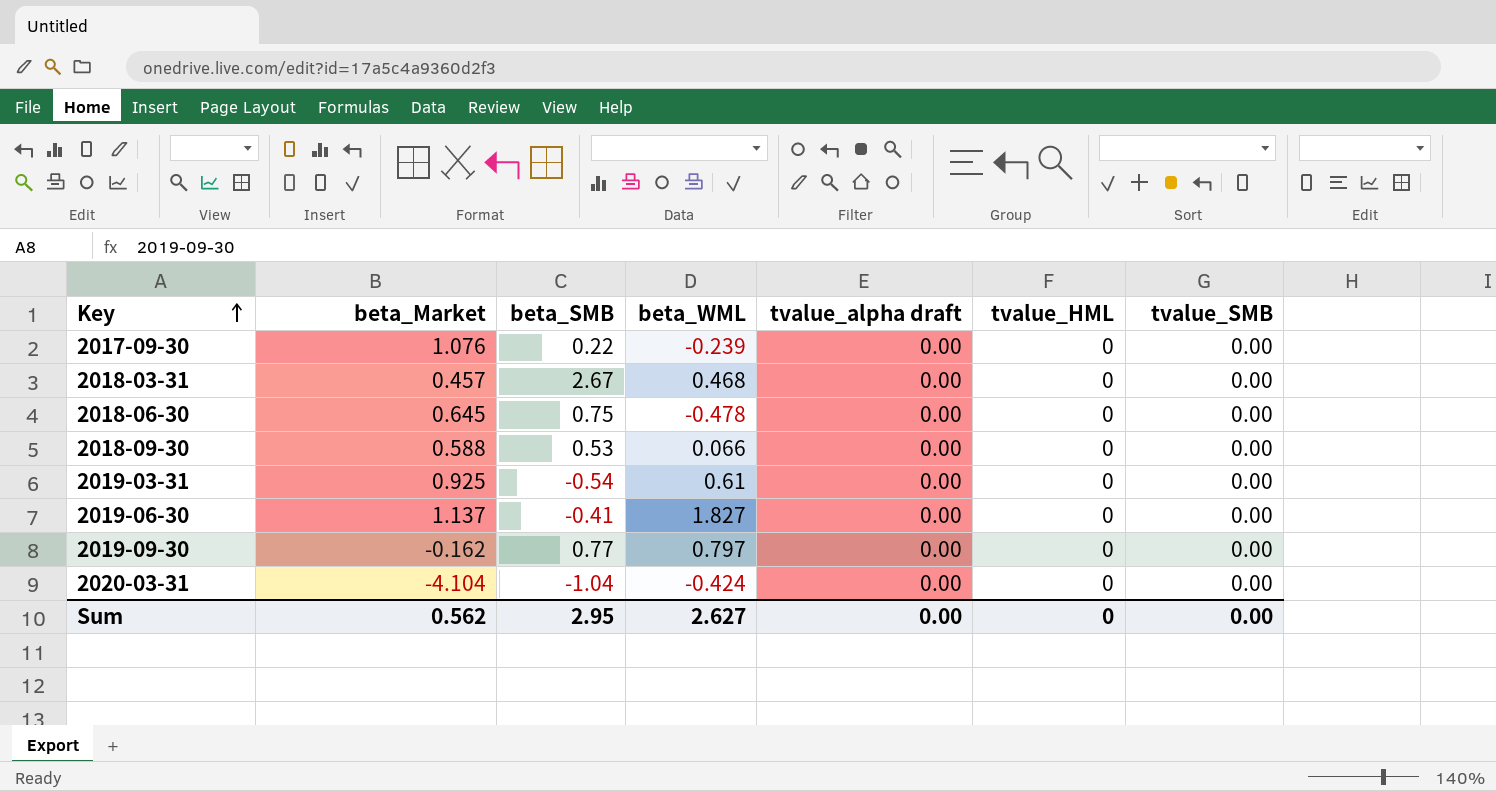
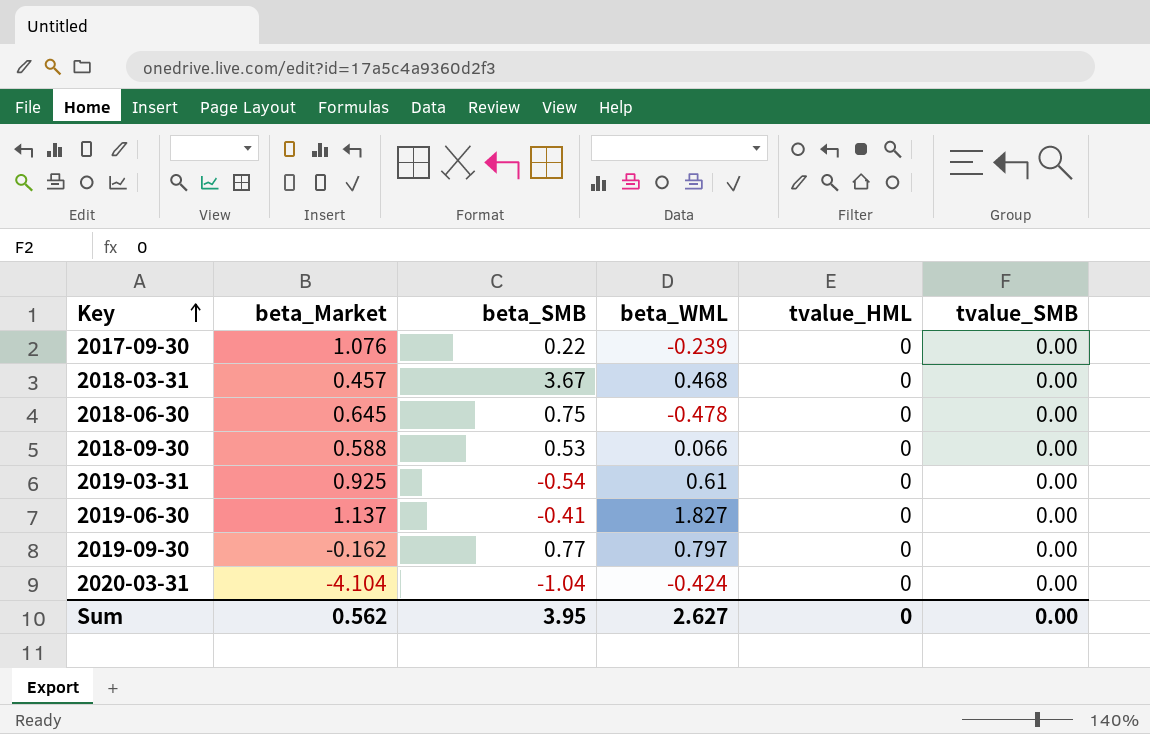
column tvalue_alpha draft | position: 5 -> none
2018-03-31 | beta_SMB: 2.67 -> 3.67
Sum | beta_SMB: 2.95 -> 3.95

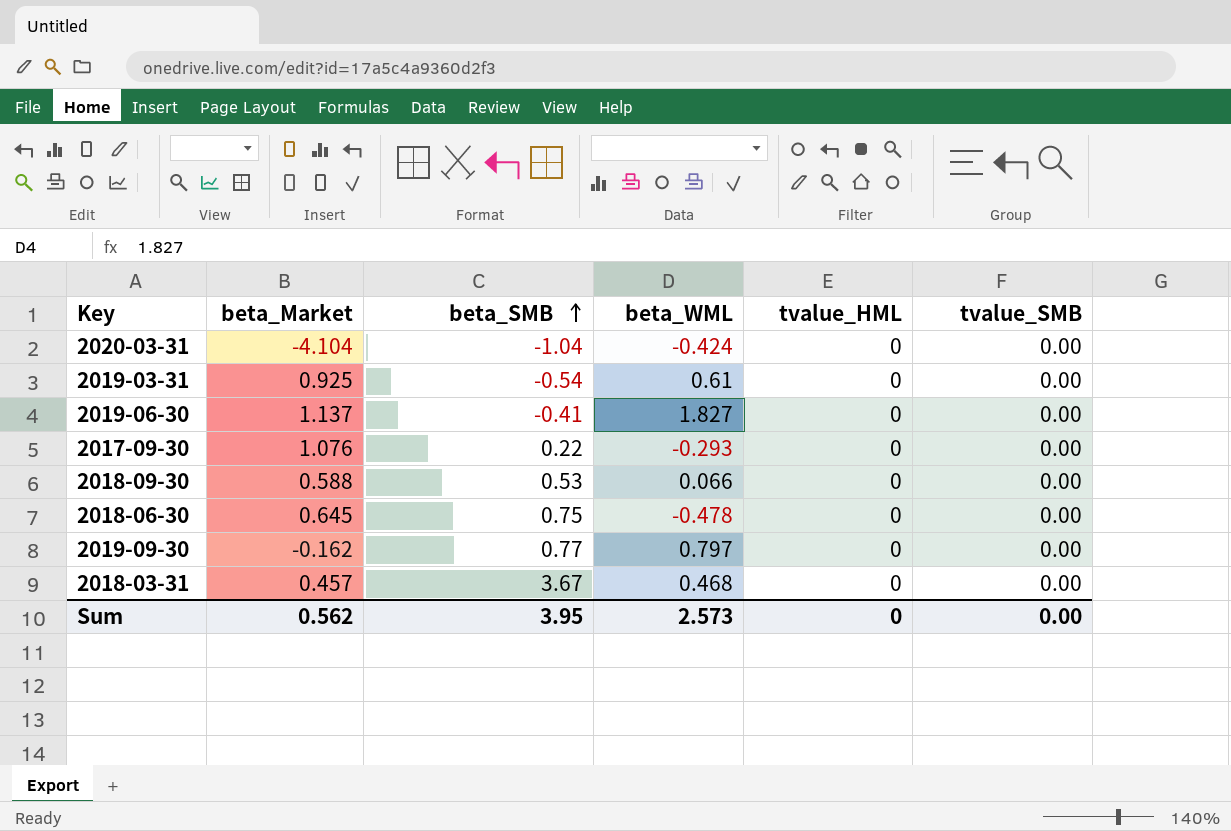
row order: Key ascending -> beta_SMB ascending
2017-09-30 | beta_WML: -0.239 -> -0.293
Sum | beta_WML: 2.627 -> 2.573

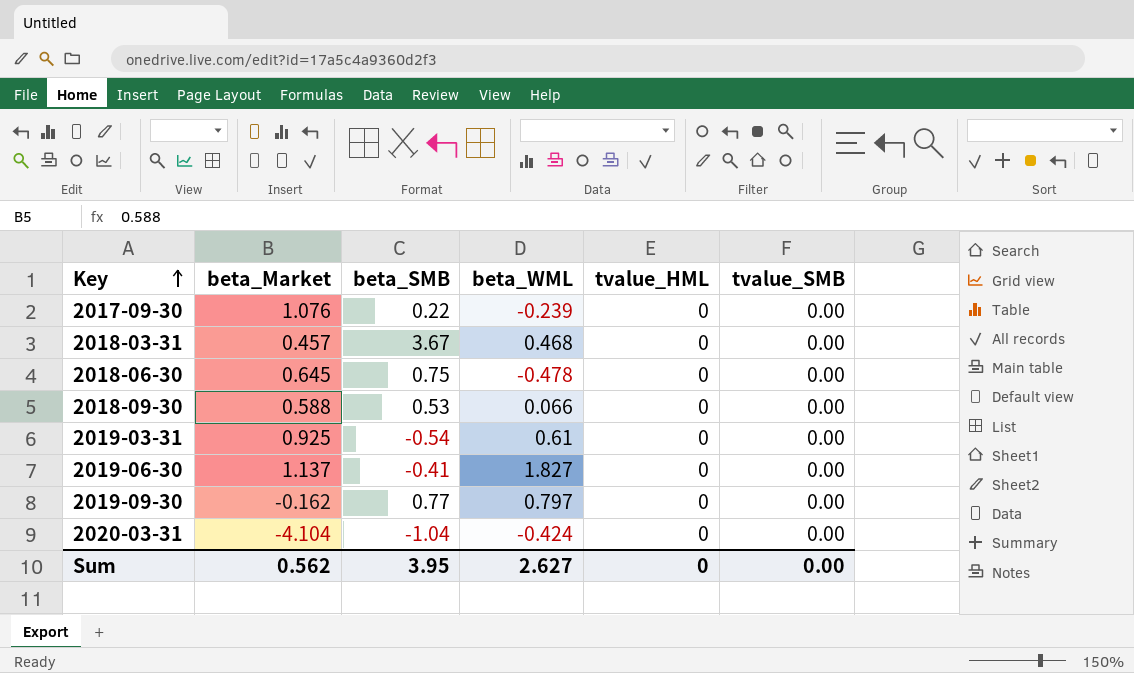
row order: beta_SMB ascending -> Key ascending
2017-09-30 | beta_WML: -0.293 -> -0.239
Sum | beta_WML: 2.573 -> 2.627

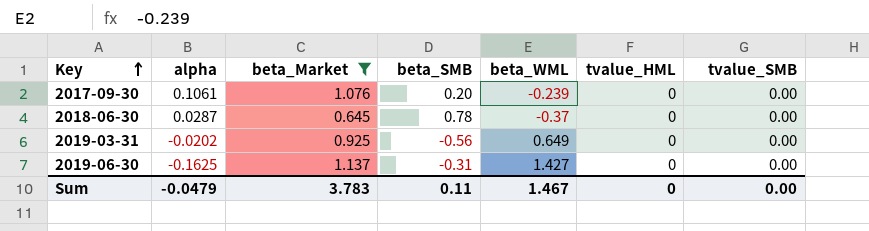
filter: none -> beta_Market >= 0.645
column alpha | position: none -> 2
2017-09-30 | beta_SMB: 0.22 -> 0.20
2018-06-30 | beta_SMB: 0.75 -> 0.78
2018-06-30 | beta_WML: -0.478 -> -0.37
2019-03-31 | beta_SMB: -0.54 -> -0.56
2019-03-31 | beta_WML: 0.61 -> 0.649
2019-06-30 | beta_SMB: -0.41 -> -0.31
2019-06-30 | beta_WML: 1.827 -> 1.427
Sum | beta_Market: 0.562 -> 3.783
Sum | beta_SMB: 3.95 -> 0.11
Sum | beta_WML: 2.627 -> 1.467

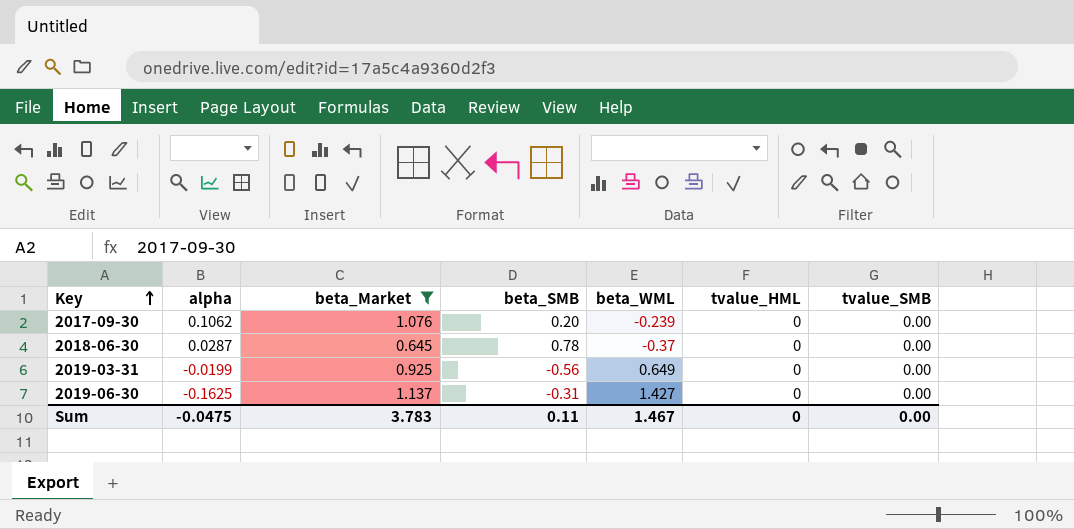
2017-09-30 | alpha: 0.1061 -> 0.1062
2019-03-31 | alpha: -0.0202 -> -0.0199
Sum | alpha: -0.0479 -> -0.0475

